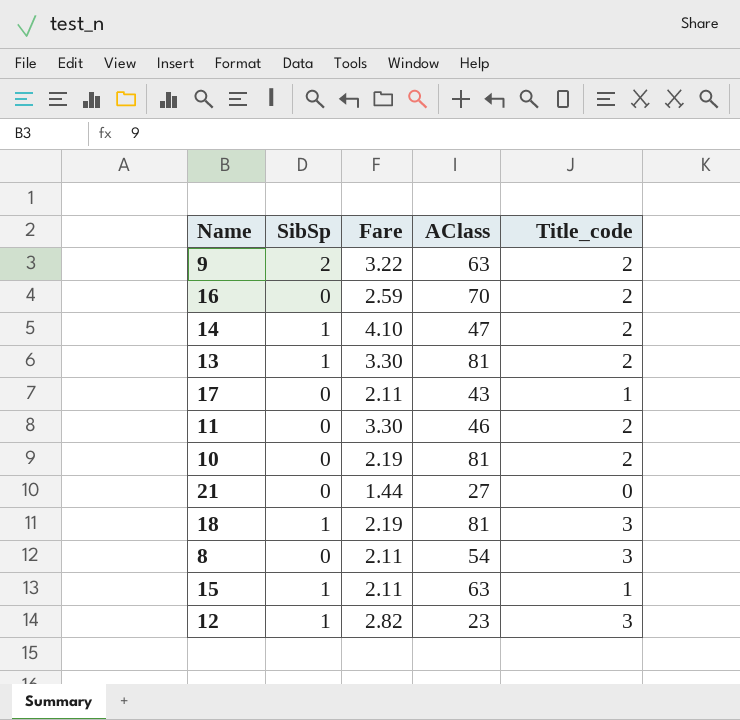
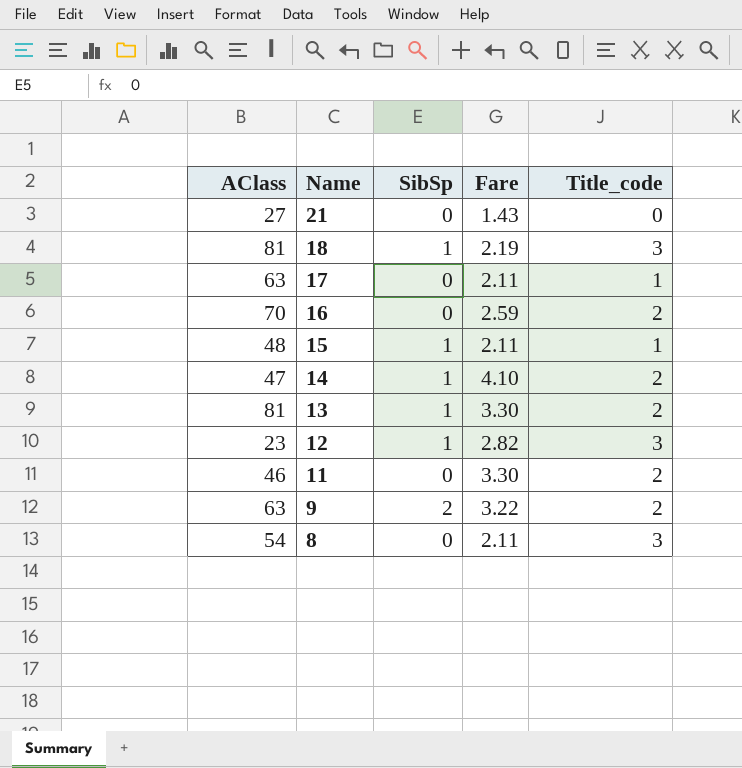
row order: none -> Name descending
column AClass | position: 4 -> 1
row 10: 0 | 2.19 | 81 | 2 -> none
21 | Fare: 1.44 -> 1.43
17 | AClass: 43 -> 63
15 | AClass: 63 -> 48

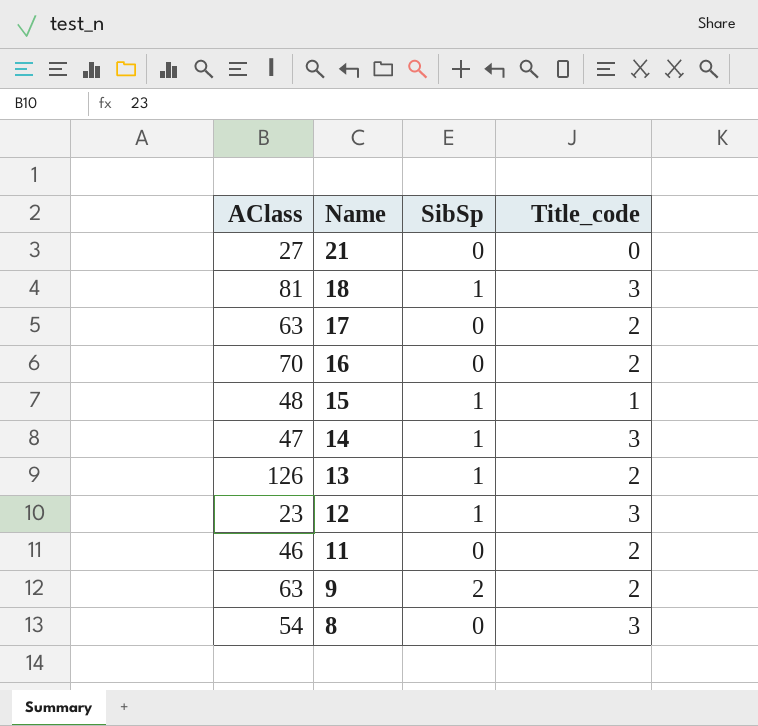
column Fare | position: 4 -> none
17 | Title_code: 1 -> 2
14 | Title_code: 2 -> 3
13 | AClass: 81 -> 126

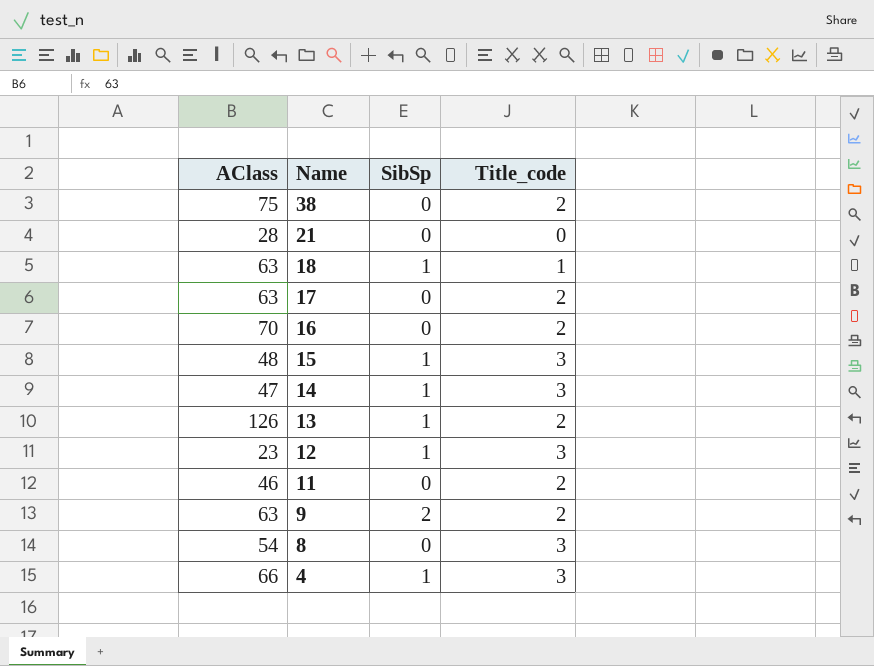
row 38: none -> 75 | 0 | 2
21 | AClass: 27 -> 28
18 | AClass: 81 -> 63
18 | Title_code: 3 -> 1
15 | Title_code: 1 -> 3
row 4: none -> 66 | 1 | 3

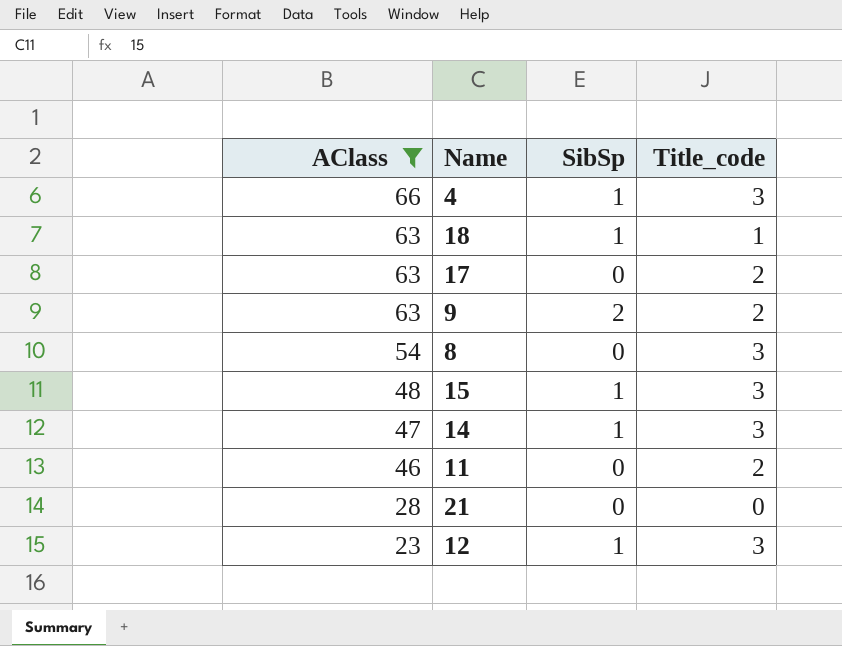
filter: none -> AClass <= 66
row order: Name descending -> AClass descending

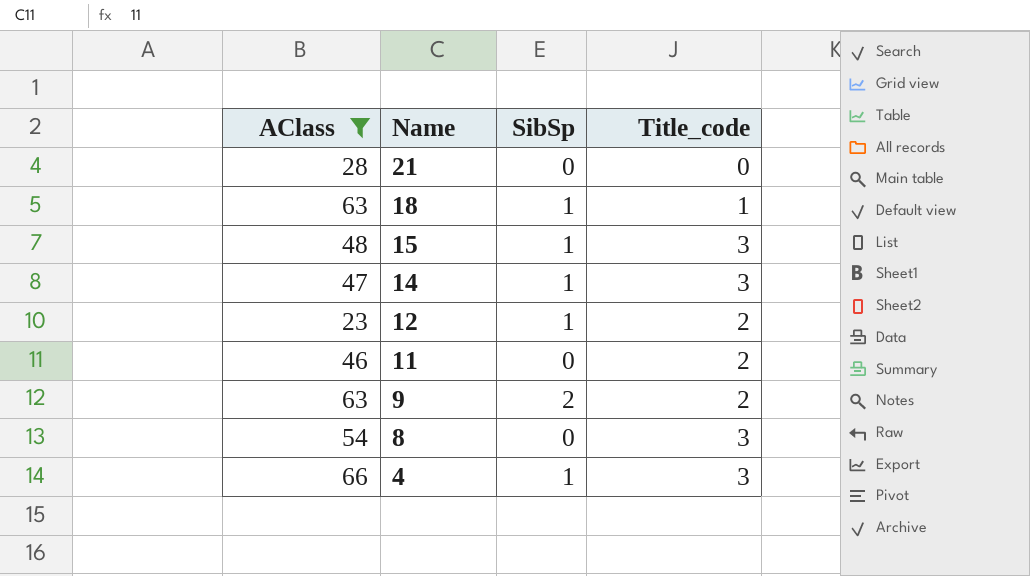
row order: AClass descending -> Name descending
row 17: 63 | 0 | 2 -> none
12 | Title_code: 3 -> 2

